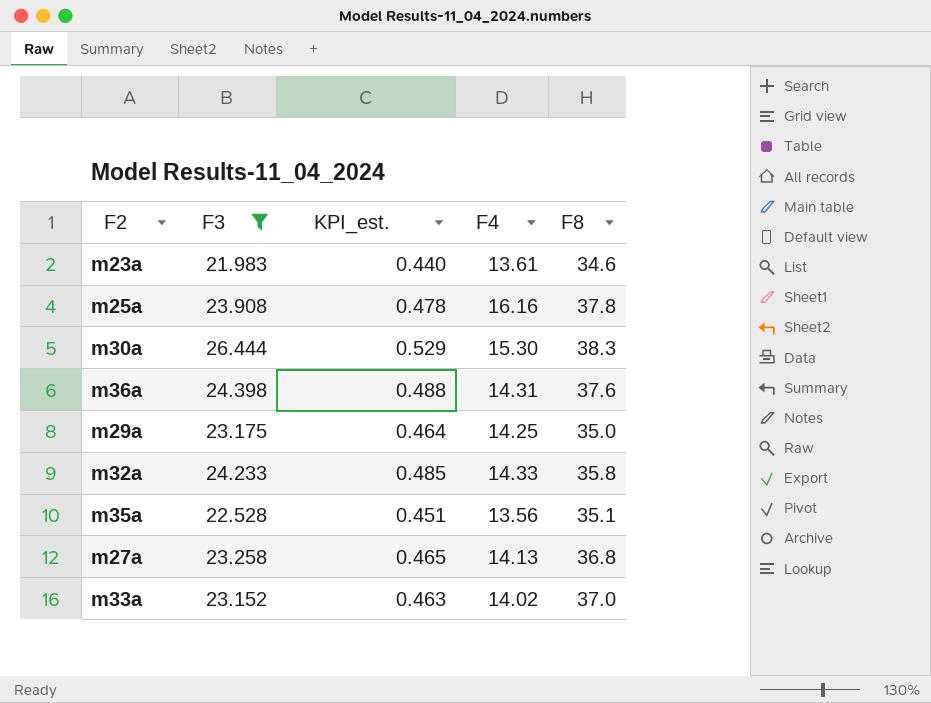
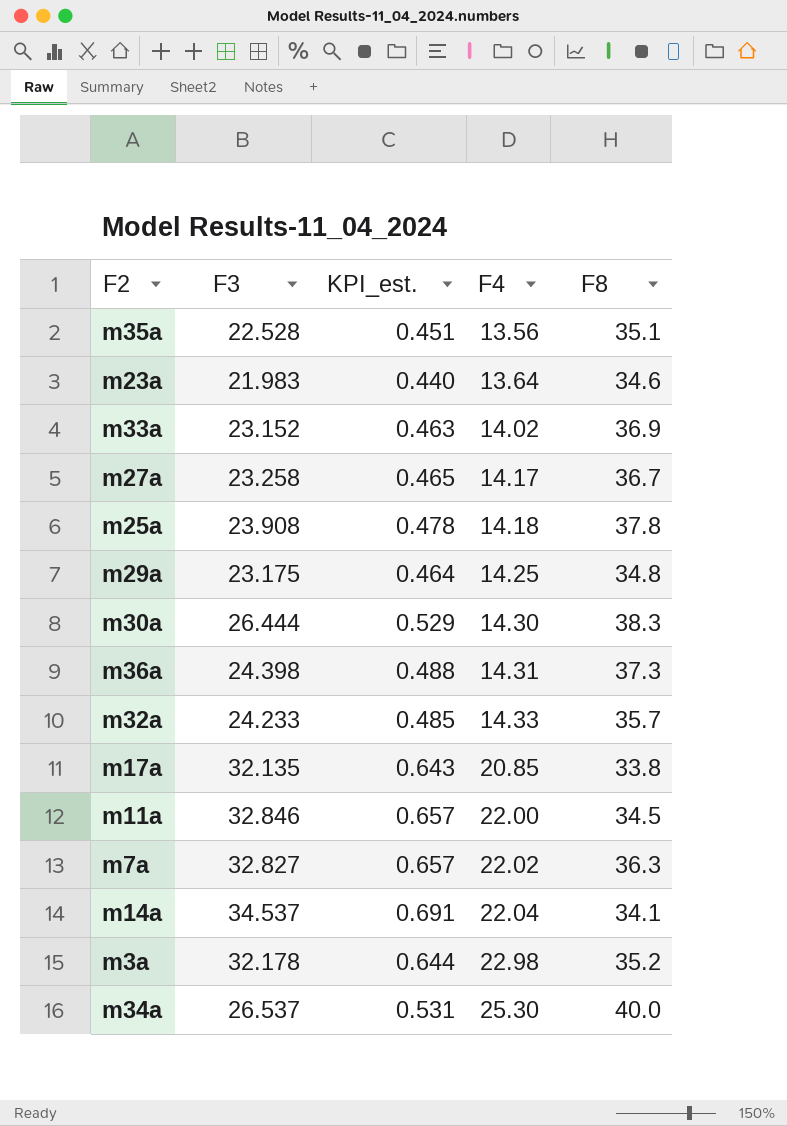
filter: F3 <= 26.444 -> none
row order: none -> F4 ascending
m23a | F4: 13.61 -> 13.64
m33a | F8: 37.0 -> 36.9
m27a | F4: 14.13 -> 14.17
m27a | F8: 36.8 -> 36.7
m25a | F4: 16.16 -> 14.18
m29a | F8: 35.0 -> 34.8
m30a | F4: 15.30 -> 14.30
m36a | F8: 37.6 -> 37.3
m32a | F8: 35.8 -> 35.7

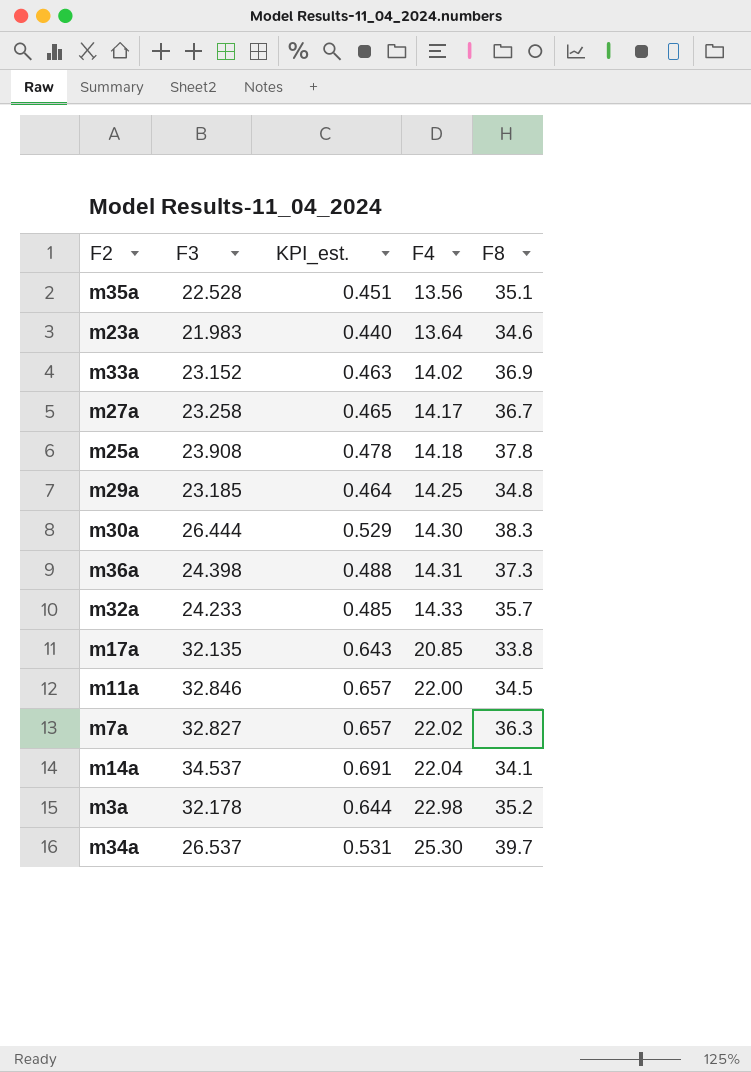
m29a | F3: 23.175 -> 23.185
m34a | F8: 40.0 -> 39.7

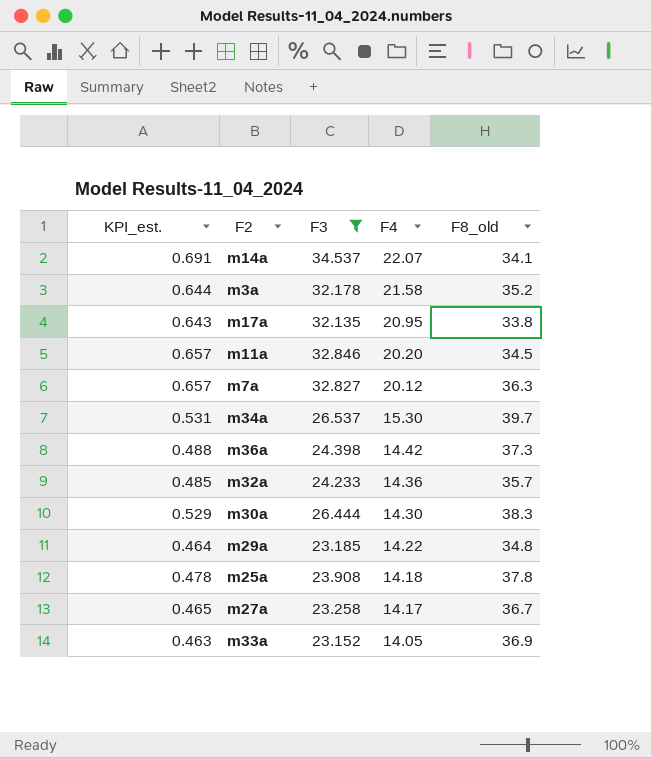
filter: none -> F3 >= 23.152
row order: F4 ascending -> F4 descending
column KPI_est. | position: 3 -> 1
column name: F8 -> F8_old
m14a | F4: 22.04 -> 22.07
m3a | F4: 22.98 -> 21.58
m17a | F4: 20.85 -> 20.95
m11a | F4: 22.00 -> 20.20
m7a | F4: 22.02 -> 20.12
m34a | F4: 25.30 -> 15.30
m36a | F4: 14.31 -> 14.42
m32a | F4: 14.33 -> 14.36
m29a | F4: 14.25 -> 14.22
m33a | F4: 14.02 -> 14.05

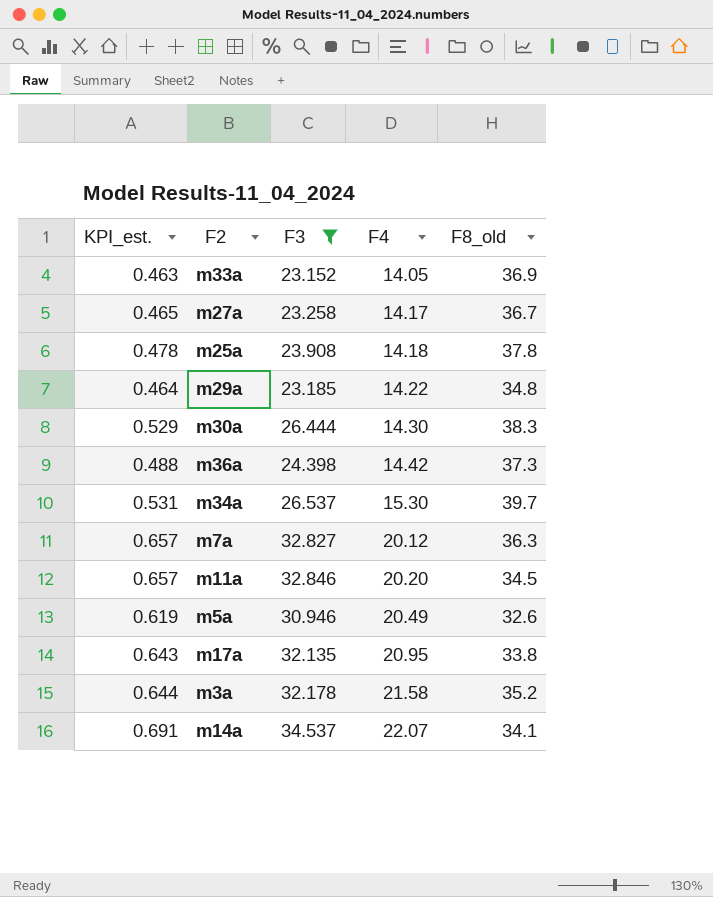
row order: F4 descending -> F4 ascending
row m32a: 0.485 | 24.233 | 14.36 | 35.7 -> none
row m5a: none -> 0.619 | 30.946 | 20.49 | 32.6

